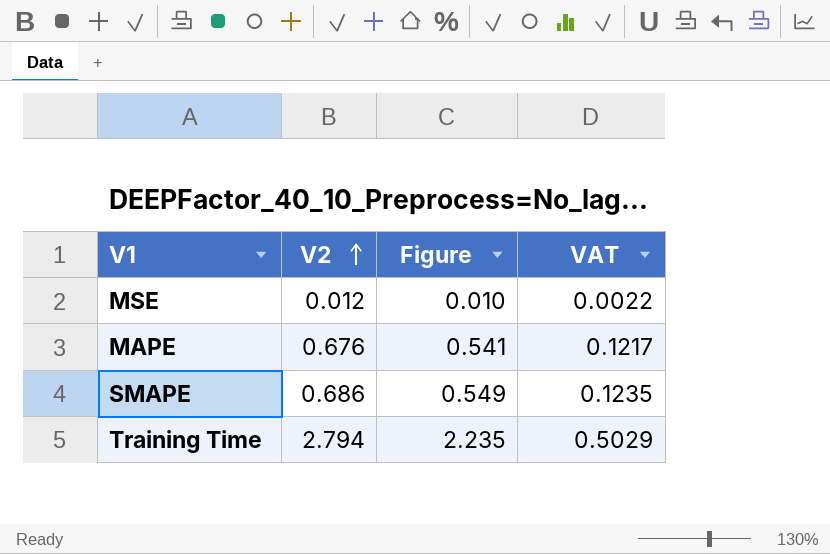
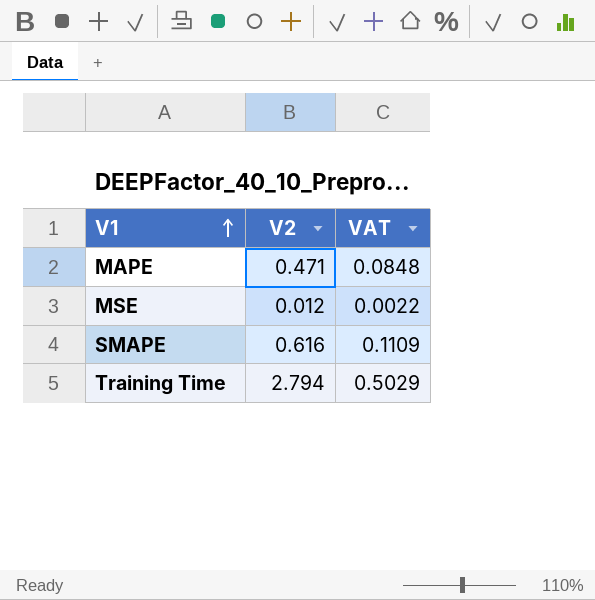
row order: V2 ascending -> V1 ascending
column Figure | formula: [V2] * 0.8 -> none
MAPE | V2: 0.676 -> 0.471
MAPE | VAT: 0.1217 -> 0.0848
SMAPE | V2: 0.686 -> 0.616
SMAPE | VAT: 0.1235 -> 0.1109

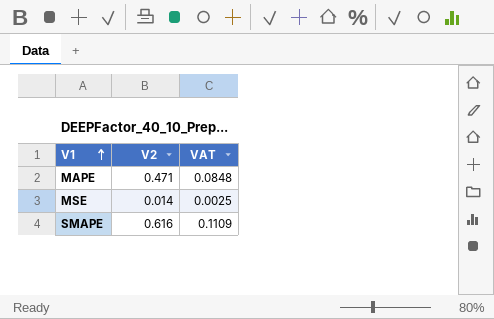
row Training Time: 2.794 | 0.5029 -> none
MSE | V2: 0.012 -> 0.014
MSE | VAT: 0.0022 -> 0.0025

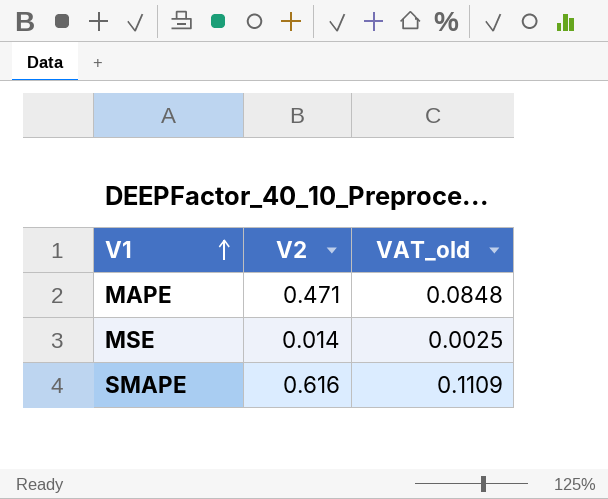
column name: VAT -> VAT_old

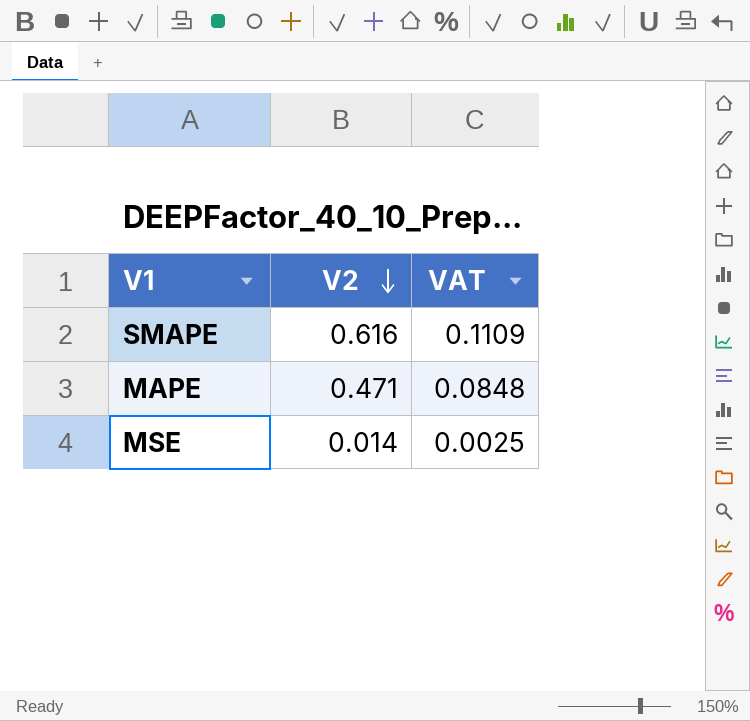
row order: V1 ascending -> V2 descending
column name: VAT_old -> VAT

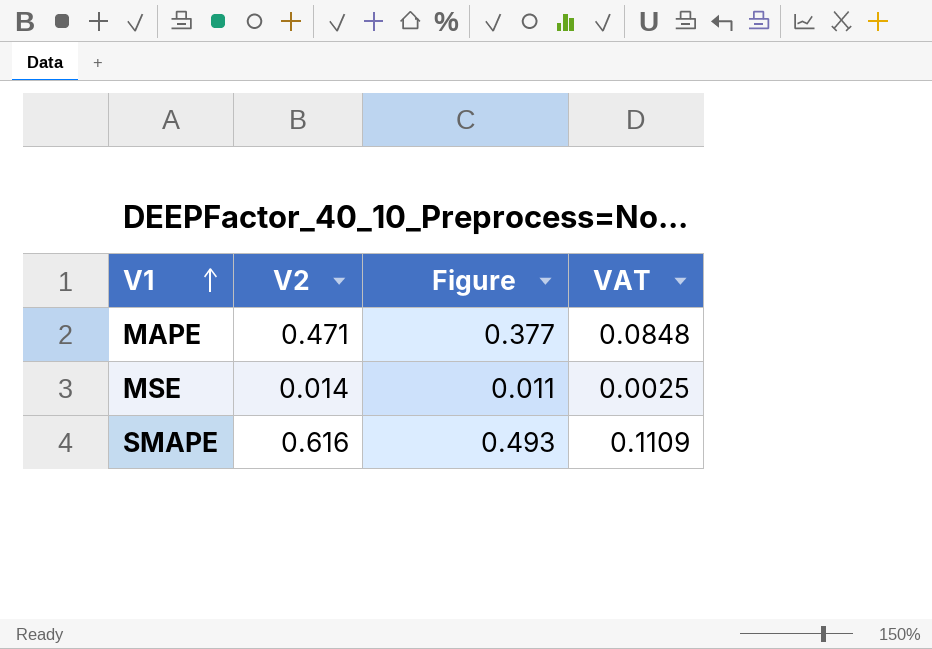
row order: V2 descending -> V1 ascending
column Figure | formula: none -> [V2] * 0.8

